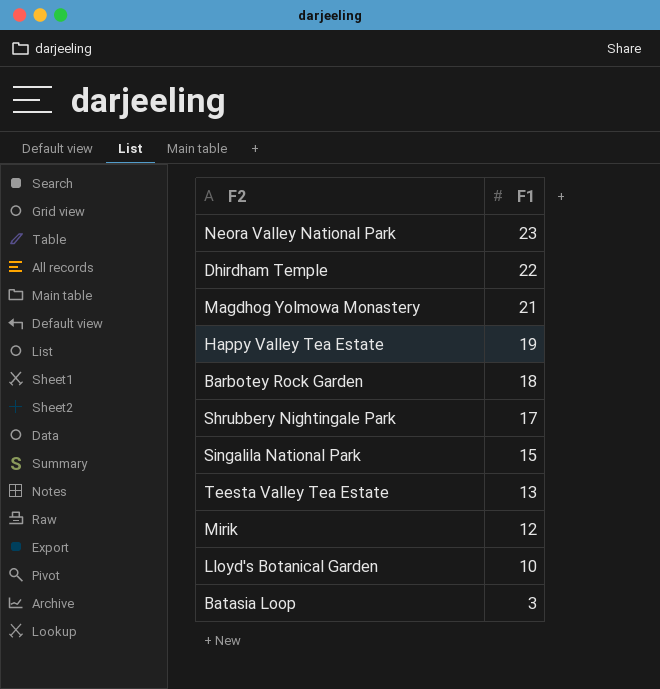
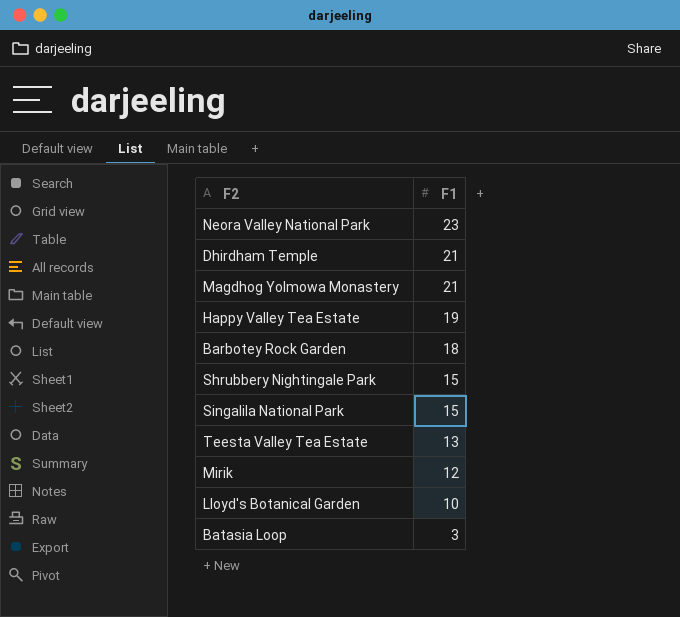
Dhirdham Temple | F1: 22 -> 21
Shrubbery Nightingale Park | F1: 17 -> 15

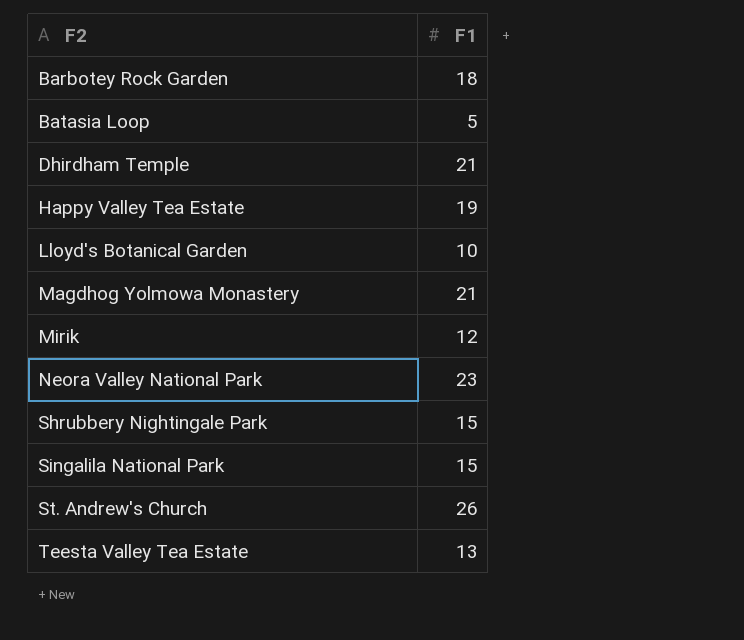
row order: F1 descending -> F2 ascending
Batasia Loop | F1: 3 -> 5
row St. Andrew's Church: none -> 26

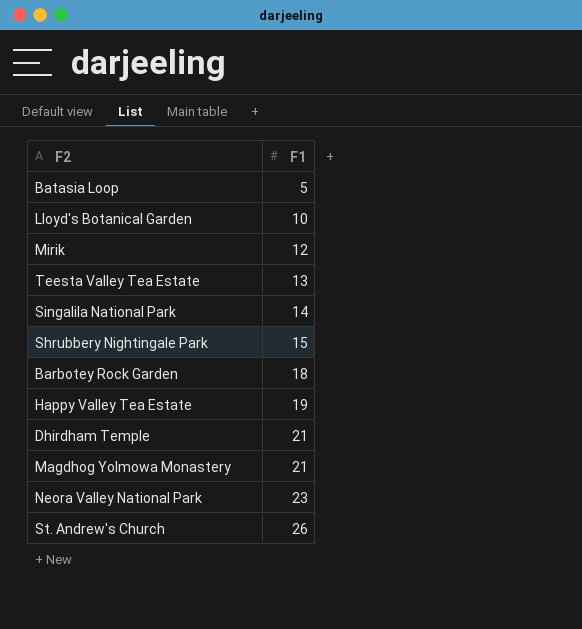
row order: F2 ascending -> F1 ascending
Singalila National Park | F1: 15 -> 14

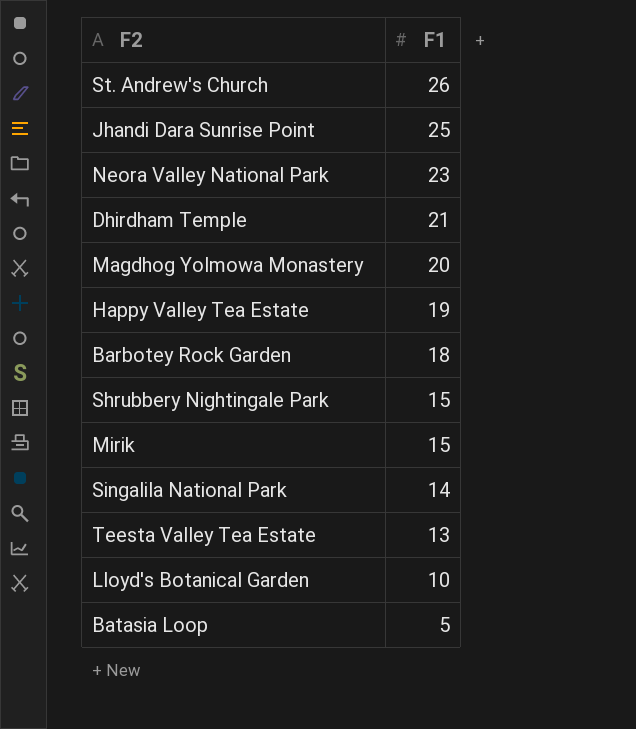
row order: F1 ascending -> F1 descending
row Jhandi Dara Sunrise Point: none -> 25
Magdhog Yolmowa Monastery | F1: 21 -> 20
Mirik | F1: 12 -> 15

